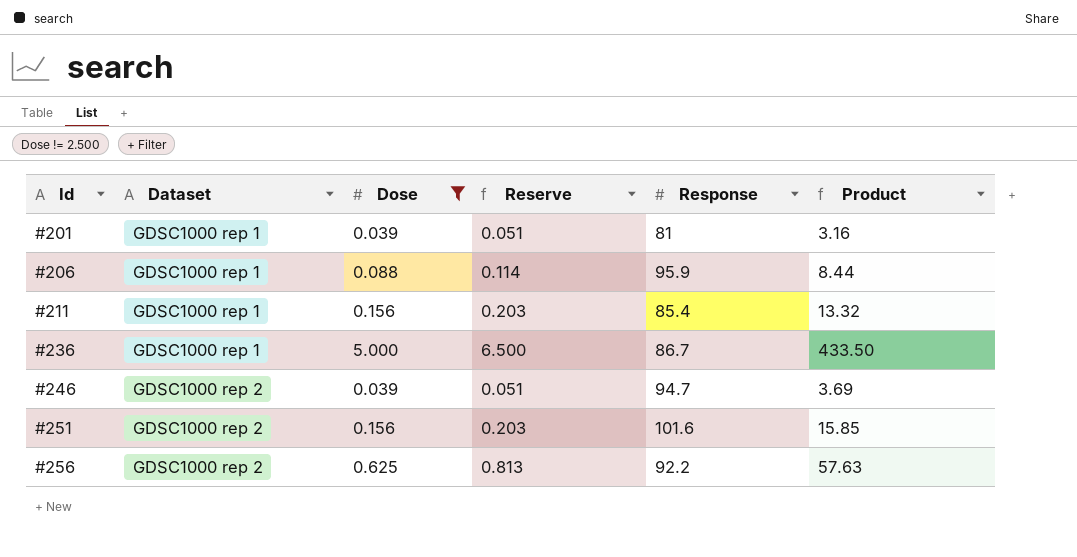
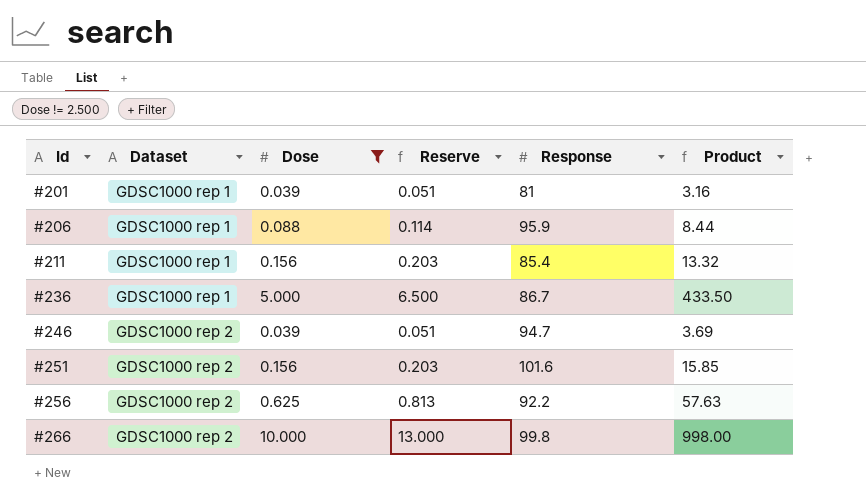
row #266: none -> GDSC1000 rep 2 | 10.000 | 13.000 | 99.8 | 998.00

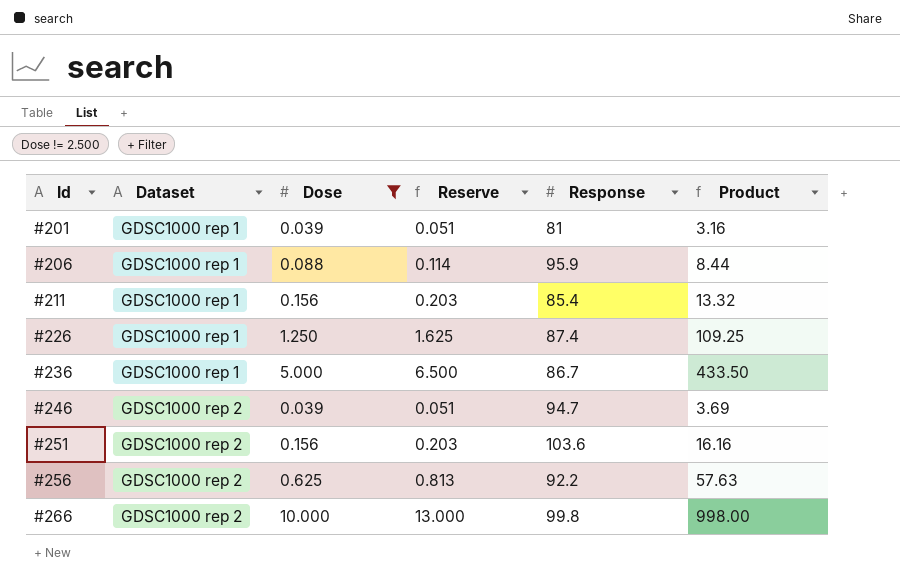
row #226: none -> GDSC1000 rep 1 | 1.250 | 1.625 | 87.4 | 109.25
#251 | Response: 101.6 -> 103.6
#251 | Product: 15.85 -> 16.16

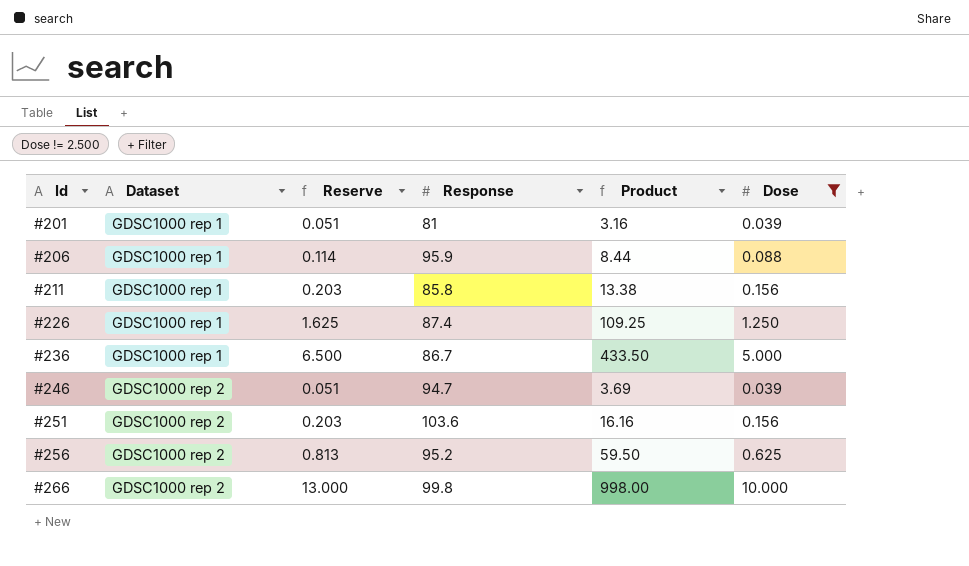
column Dose | position: 3 -> 6
#211 | Response: 85.4 -> 85.8
#211 | Product: 13.32 -> 13.38
#256 | Response: 92.2 -> 95.2
#256 | Product: 57.63 -> 59.50

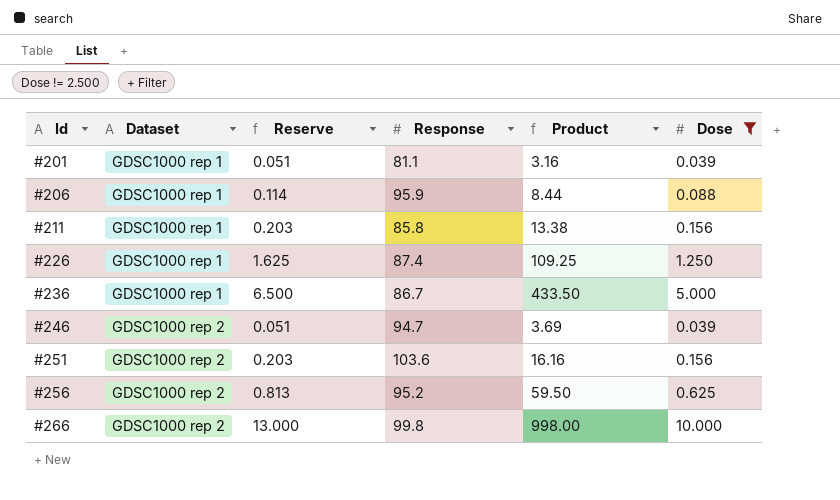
#201 | Response: 81 -> 81.1

